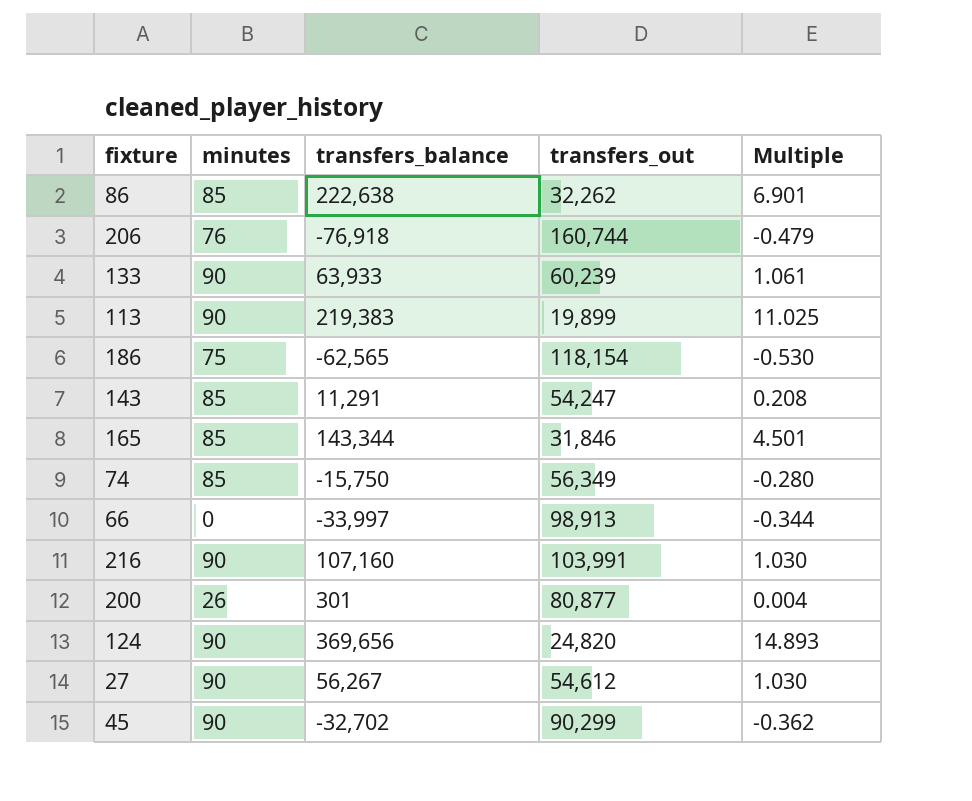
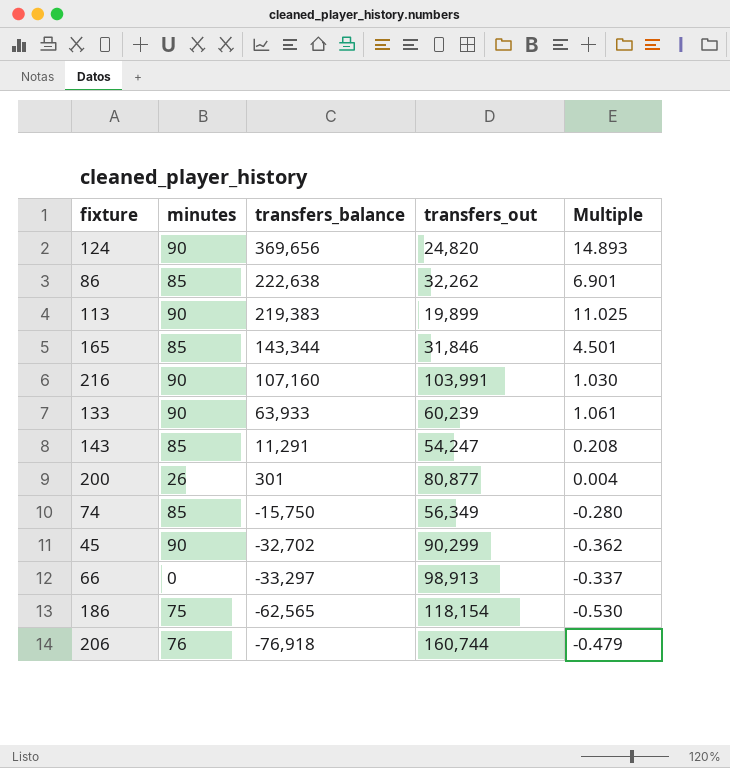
row order: none -> transfers_balance descending
row 27: 90 | 56,267 | 54,612 | 1.030 -> none
66 | transfers_balance: -33,997 -> -33,297
66 | Multiple: -0.344 -> -0.337

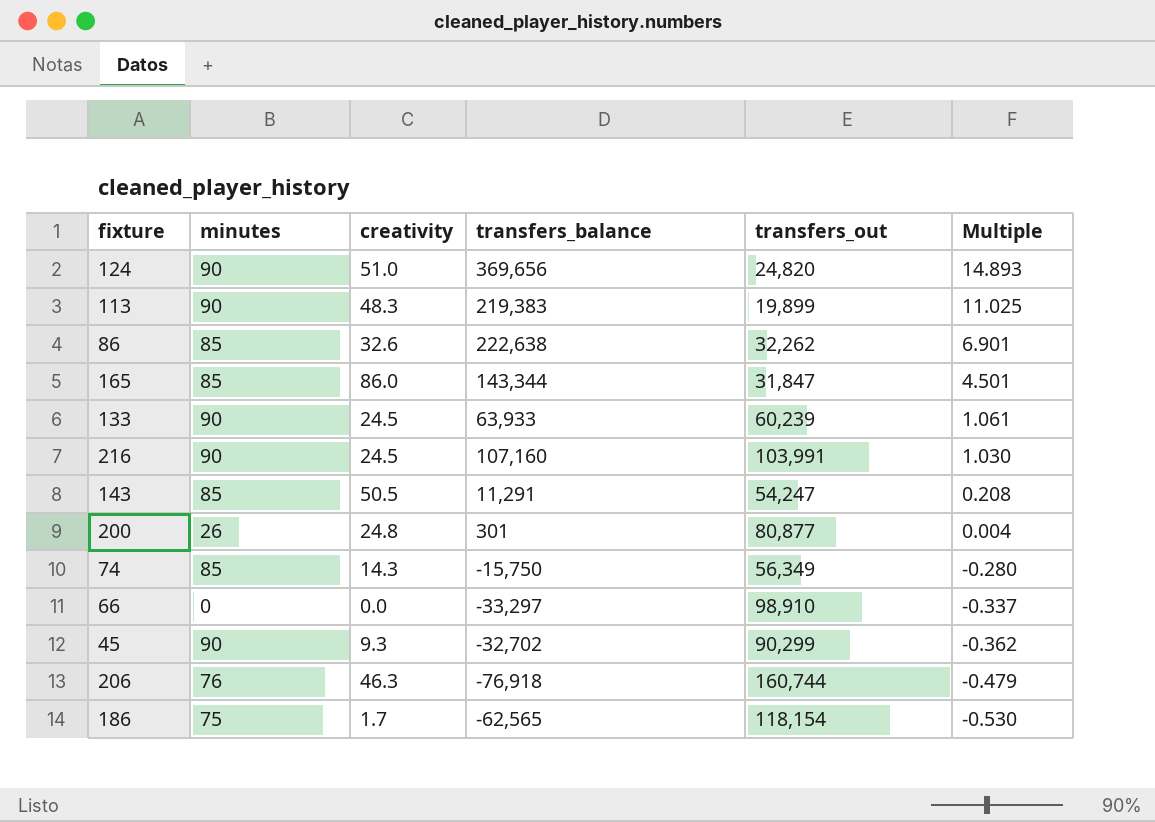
row order: transfers_balance descending -> Multiple descending
column creativity | position: none -> 3
165 | transfers_out: 31,846 -> 31,847
66 | transfers_out: 98,913 -> 98,910

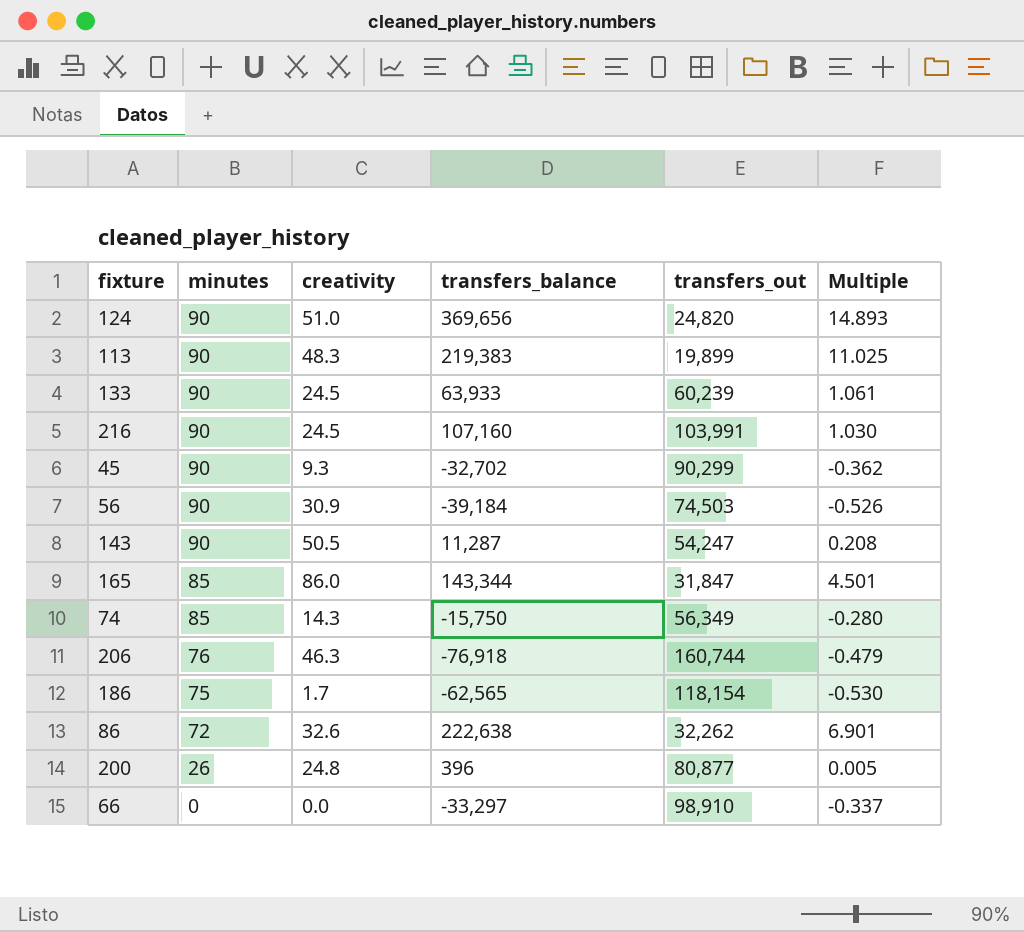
row order: Multiple descending -> minutes descending
row 56: none -> 90 | 30.9 | -39,184 | 74,503 | -0.526
143 | minutes: 85 -> 90
143 | transfers_balance: 11,291 -> 11,287
86 | minutes: 85 -> 72
200 | transfers_balance: 301 -> 396
200 | Multiple: 0.004 -> 0.005

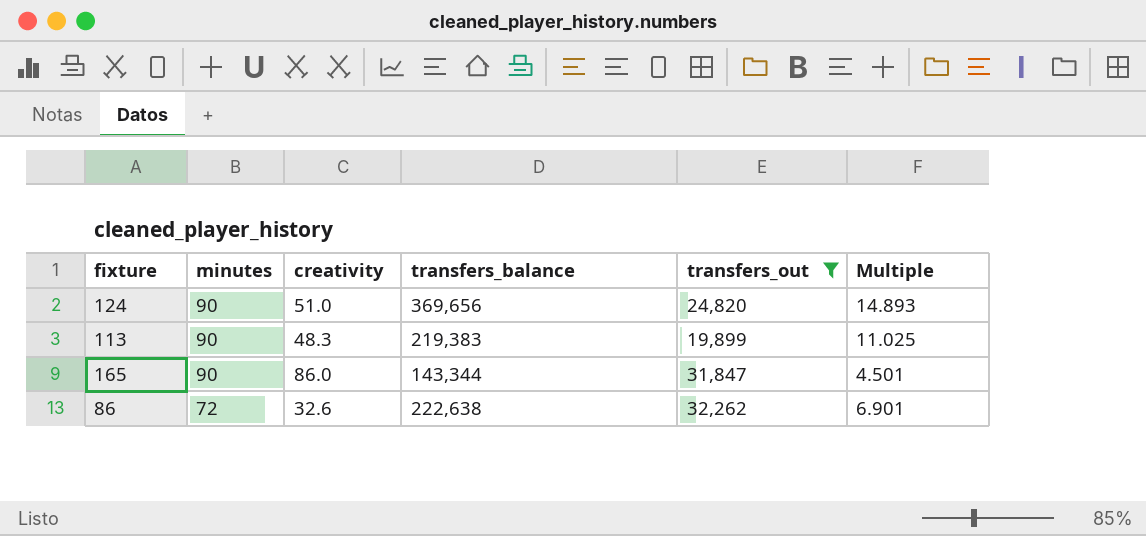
filter: none -> transfers_out <= 32,262
165 | minutes: 85 -> 90

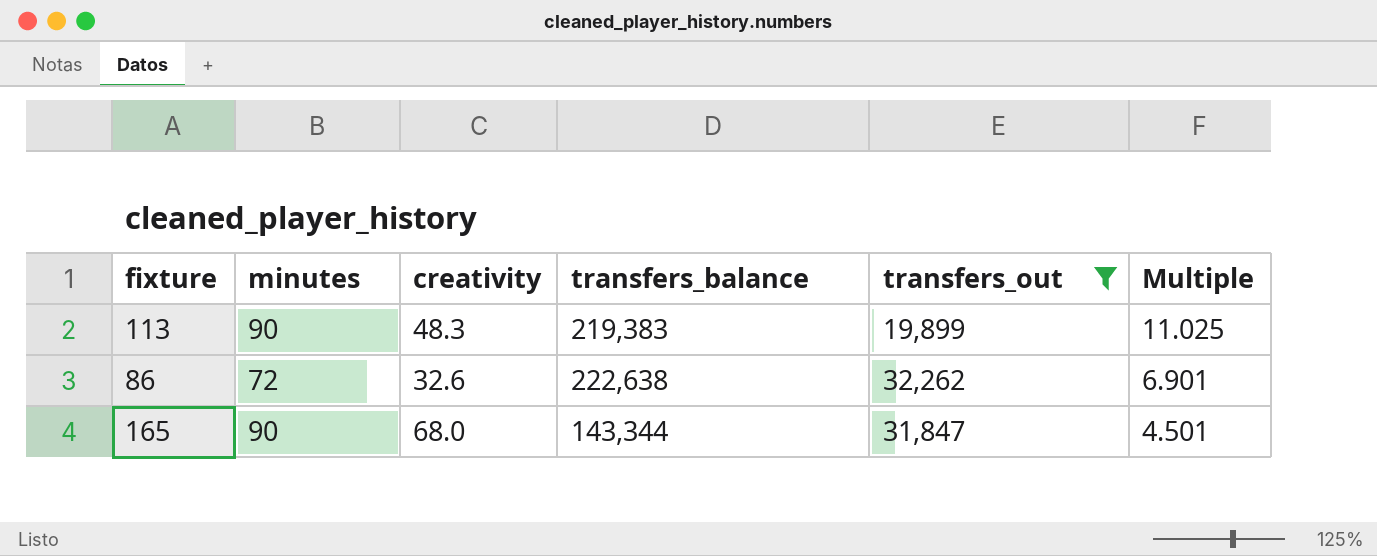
row order: minutes descending -> Multiple descending
row 124: 90 | 51.0 | 369,656 | 24,820 | 14.893 -> none
165 | creativity: 86.0 -> 68.0

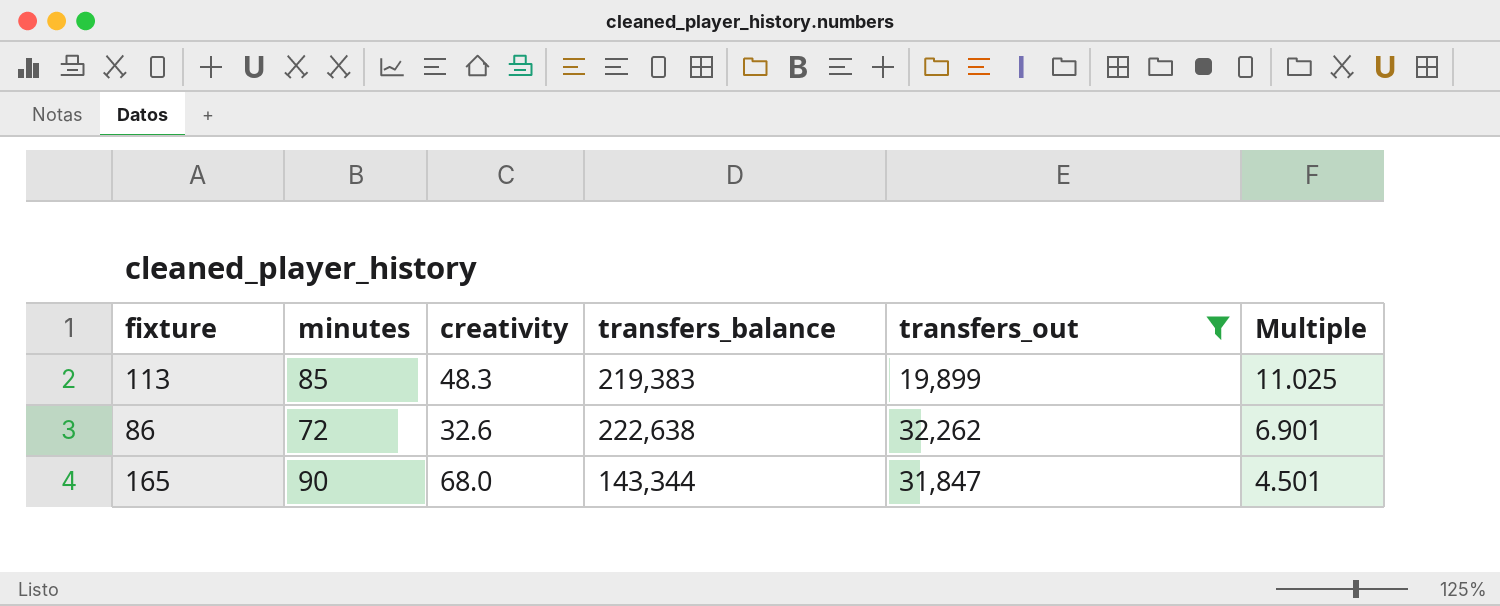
113 | minutes: 90 -> 85

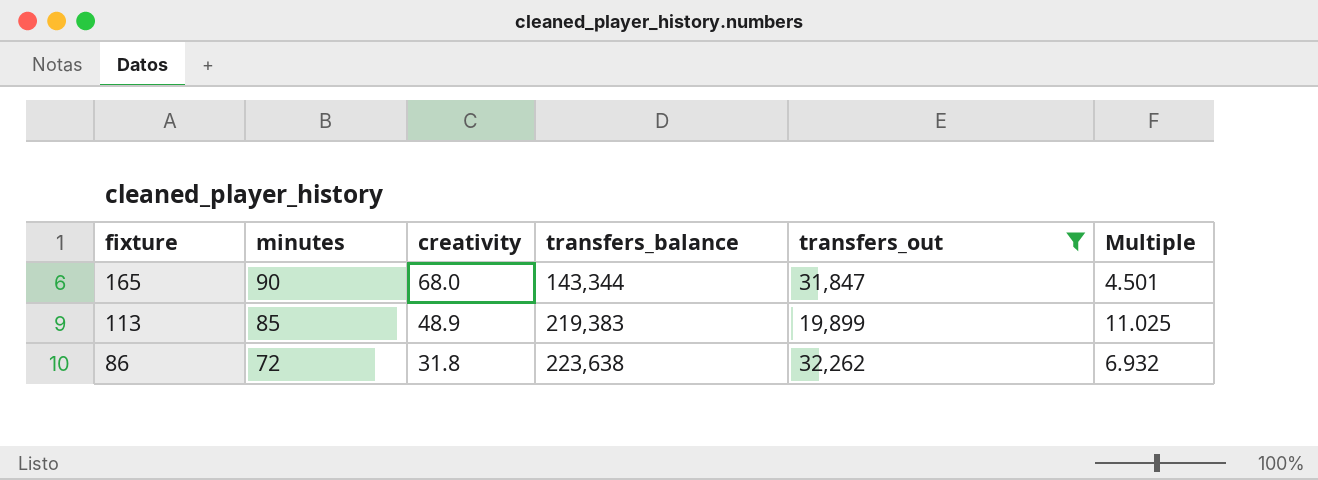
row order: Multiple descending -> fixture descending
113 | creativity: 48.3 -> 48.9
86 | creativity: 32.6 -> 31.8
86 | transfers_balance: 222,638 -> 223,638
86 | Multiple: 6.901 -> 6.932

